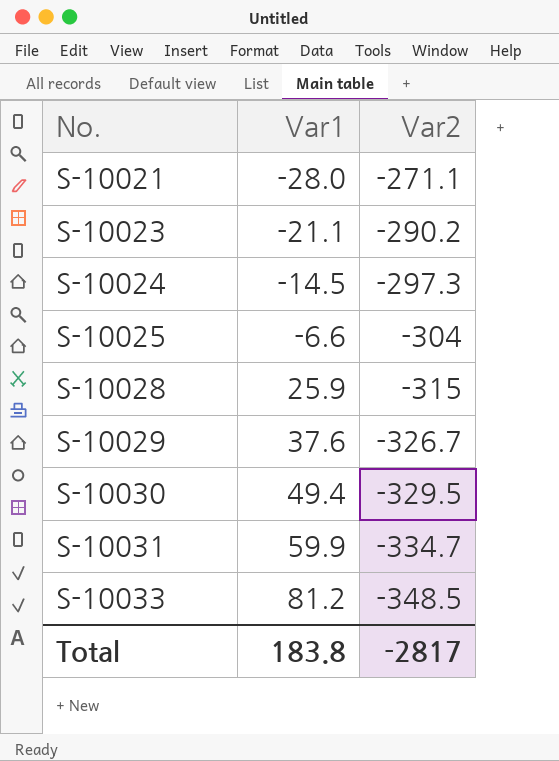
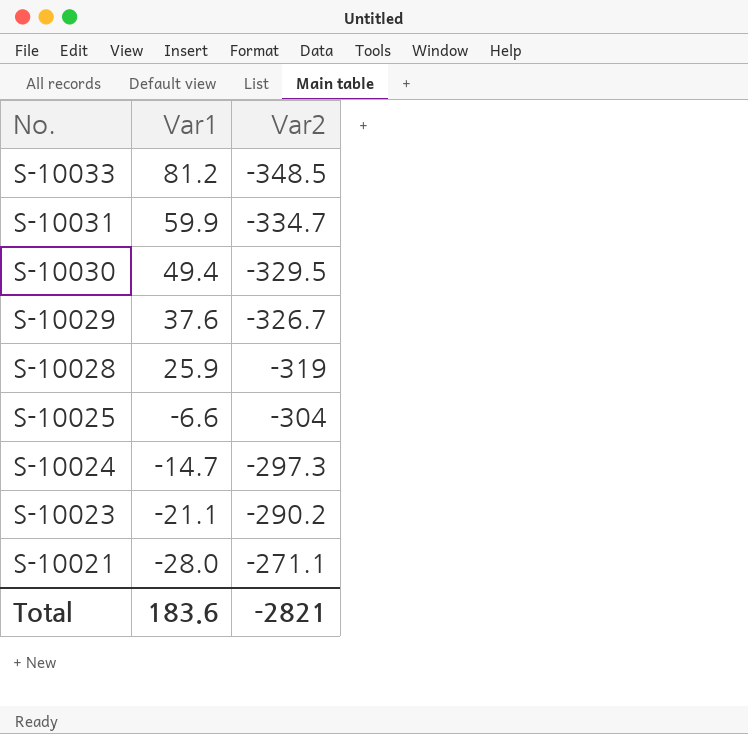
row order: No. ascending -> No. descending
S-10028 | Var2: -315 -> -319
S-10024 | Var1: -14.5 -> -14.7
Total | Var1: 183.8 -> 183.6
Total | Var2: -2817 -> -2821

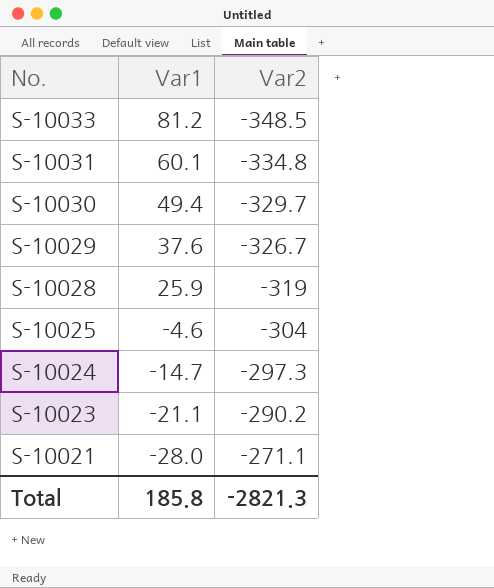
S-10031 | Var1: 59.9 -> 60.1
S-10031 | Var2: -334.7 -> -334.8
S-10030 | Var2: -329.5 -> -329.7
S-10025 | Var1: -6.6 -> -4.6
Total | Var1: 183.6 -> 185.8
Total | Var2: -2821 -> -2821.3

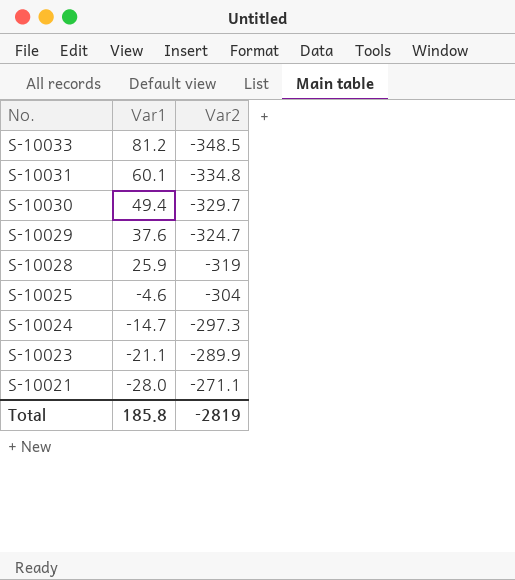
S-10029 | Var2: -326.7 -> -324.7
S-10023 | Var2: -290.2 -> -289.9
Total | Var2: -2821.3 -> -2819

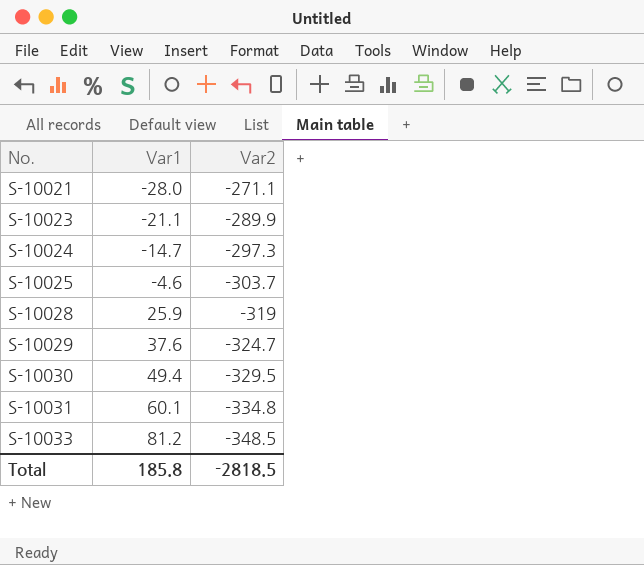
row order: No. descending -> No. ascending
S-10025 | Var2: -304 -> -303.7
S-10030 | Var2: -329.7 -> -329.5
Total | Var2: -2819 -> -2818.5

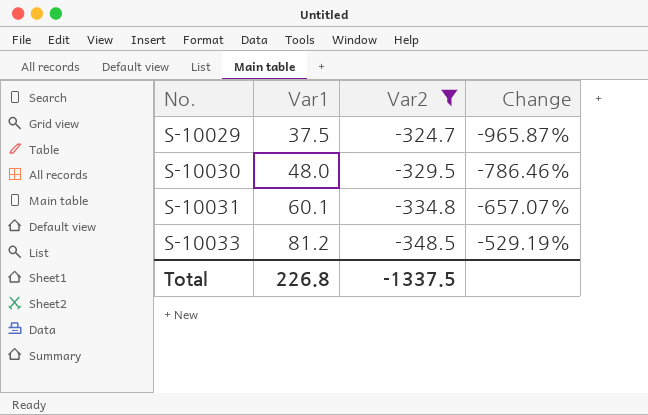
filter: none -> Var2 <= -324.7
column Change | formula: none -> ([Var2] - [Var1]) / [Var1]
S-10029 | Var1: 37.6 -> 37.5
S-10030 | Var1: 49.4 -> 48.0
Total | Var1: 185.8 -> 226.8
Total | Var2: -2818.5 -> -1337.5

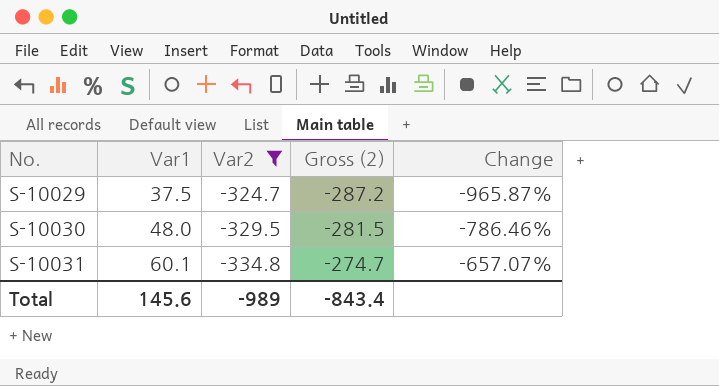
column Gross (2) | formula: none -> [Var1] + [Var2]
row S-10033: 81.2 | -348.5 | -529.19% -> none
Total | Var1: 226.8 -> 145.6
Total | Var2: -1337.5 -> -989

